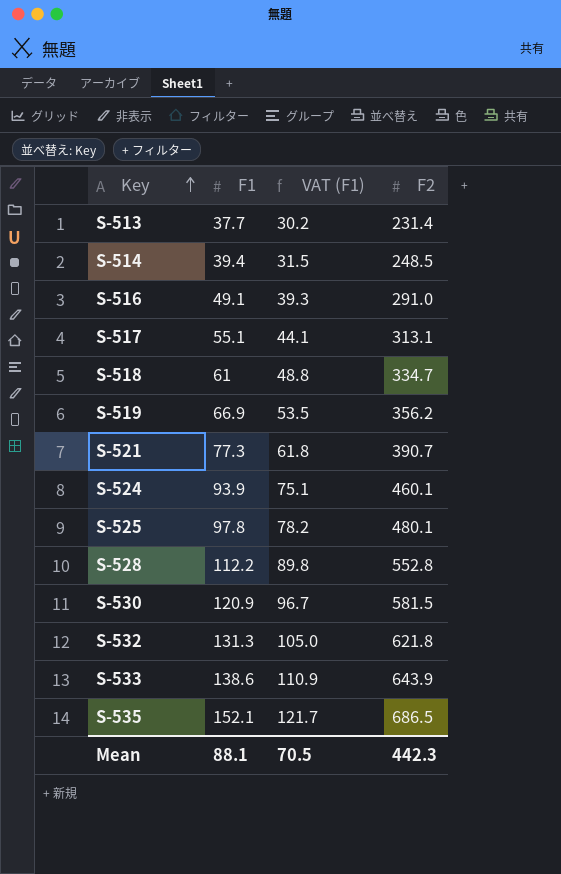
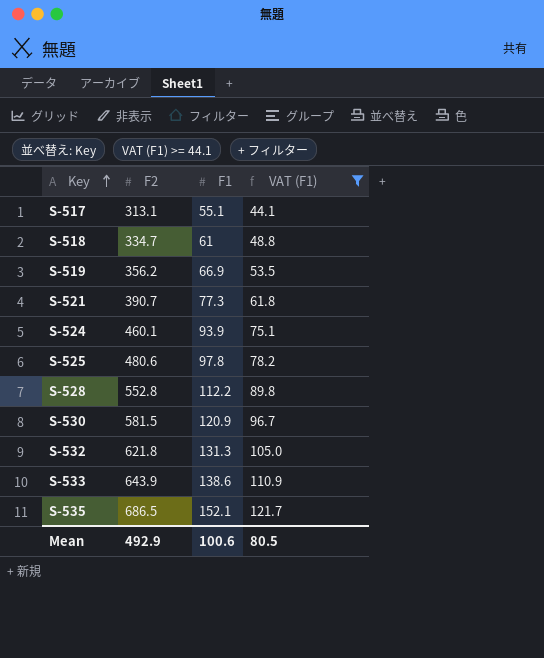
filter: none -> VAT (F1) >= 44.1
column F2 | position: 4 -> 2
S-525 | F2: 480.1 -> 480.6
Mean | F2: 442.3 -> 492.9
Mean | F1: 88.1 -> 100.6
Mean | VAT (F1): 70.5 -> 80.5

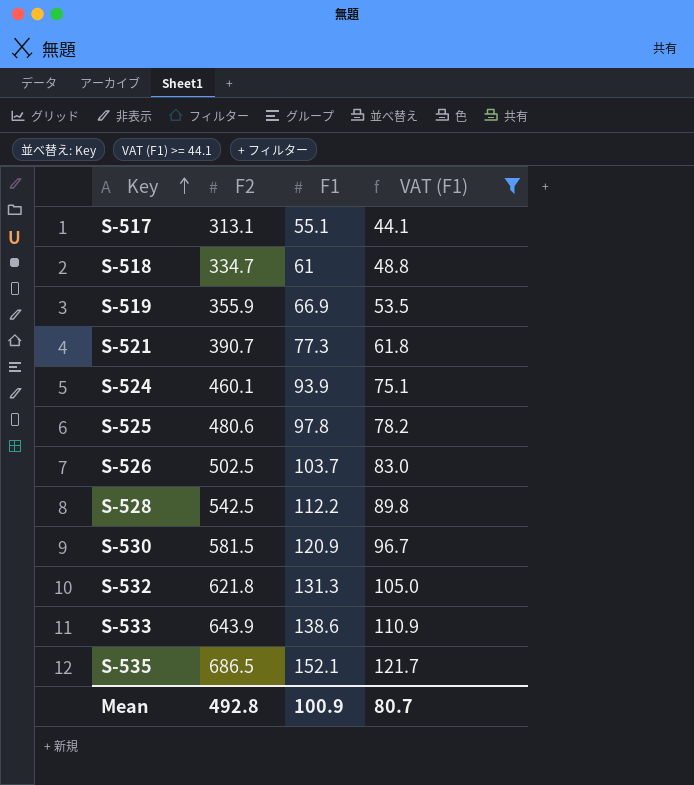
S-519 | F2: 356.2 -> 355.9
row S-526: none -> 502.5 | 103.7 | 83.0
S-528 | F2: 552.8 -> 542.5
Mean | F2: 492.9 -> 492.8
Mean | F1: 100.6 -> 100.9
Mean | VAT (F1): 80.5 -> 80.7

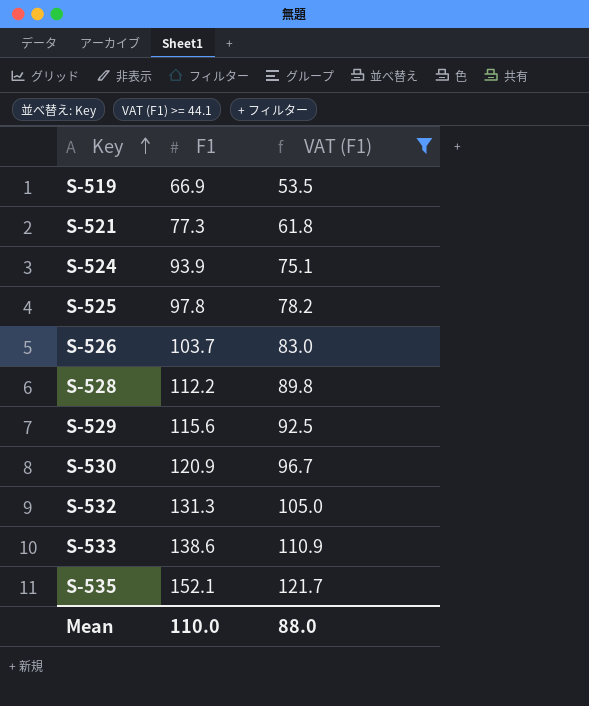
column F2 | position: 2 -> none
row S-517: 313.1 | 55.1 | 44.1 -> none
row S-518: 334.7 | 61 | 48.8 -> none
row S-529: none -> 115.6 | 92.5
Mean | F1: 100.9 -> 110.0
Mean | VAT (F1): 80.7 -> 88.0

